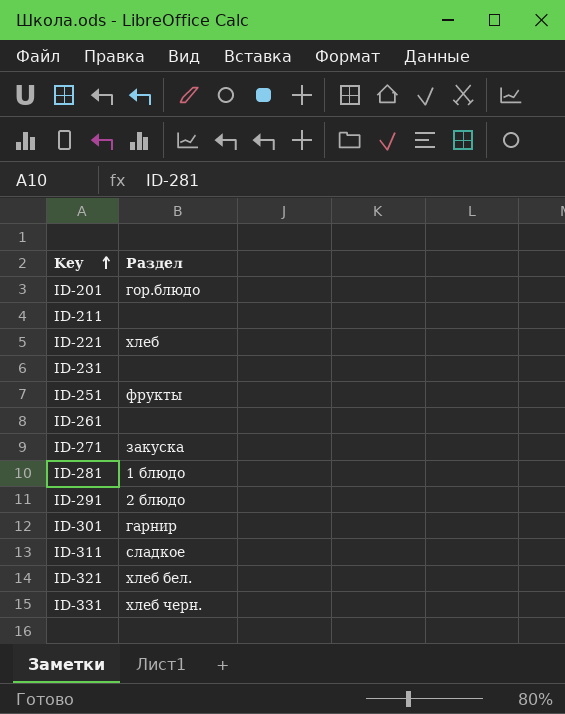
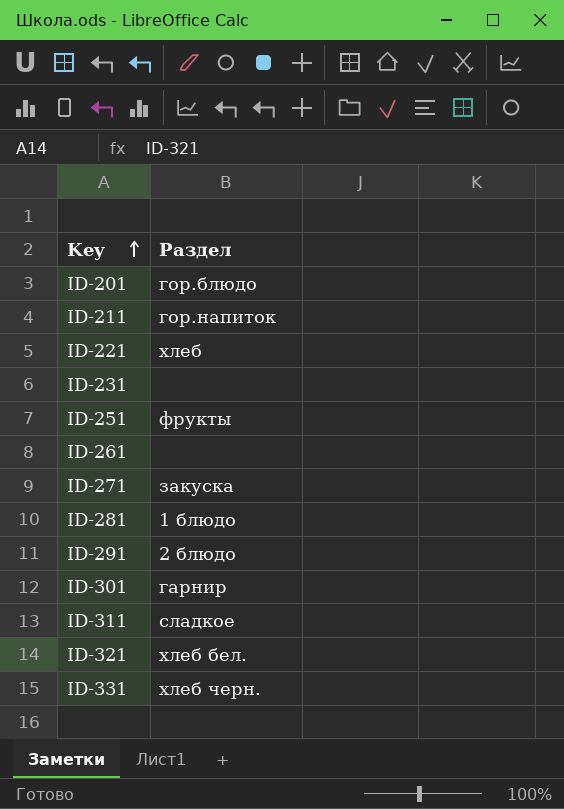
ID-211 | Раздел: none -> гор.напиток

